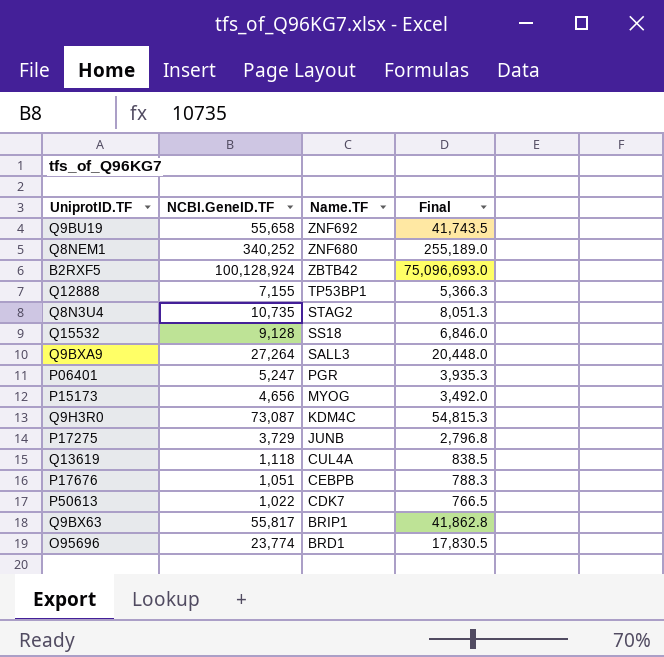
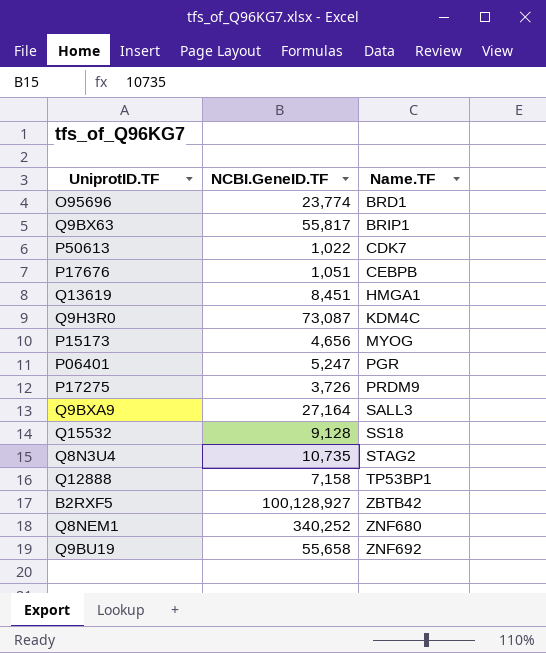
row order: Name.TF descending -> Name.TF ascending
column Final | formula: [NCBI.GeneID.TF] * 0.75 -> none
Q13619 | NCBI.GeneID.TF: 1,118 -> 8,451
Q13619 | Name.TF: CUL4A -> HMGA1
P17275 | NCBI.GeneID.TF: 3,729 -> 3,726
P17275 | Name.TF: JUNB -> PRDM9
Q9BXA9 | NCBI.GeneID.TF: 27,264 -> 27,164
Q12888 | NCBI.GeneID.TF: 7,155 -> 7,158
B2RXF5 | NCBI.GeneID.TF: 100,128,924 -> 100,128,927

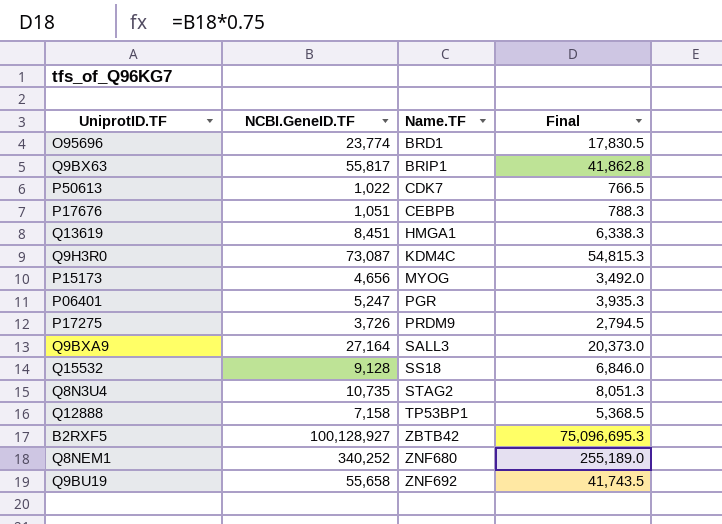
column Final | formula: none -> [NCBI.GeneID.TF] * 0.75

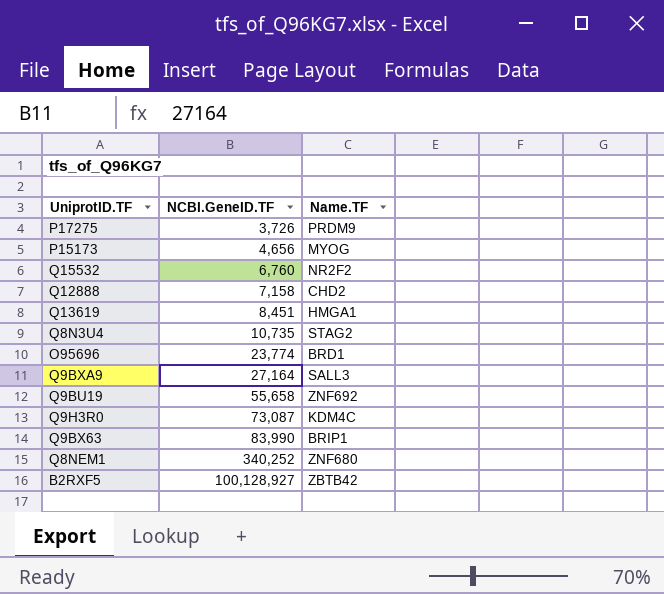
row order: Name.TF ascending -> NCBI.GeneID.TF ascending
column Final | formula: [NCBI.GeneID.TF] * 0.75 -> none
row P50613: 1,022 | CDK7 | 766.5 -> none
row P17676: 1,051 | CEBPB | 788.3 -> none
row P06401: 5,247 | PGR | 3,935.3 -> none
Q15532 | NCBI.GeneID.TF: 9,128 -> 6,760
Q15532 | Name.TF: SS18 -> NR2F2
Q12888 | Name.TF: TP53BP1 -> CHD2
Q9BX63 | NCBI.GeneID.TF: 55,817 -> 83,990

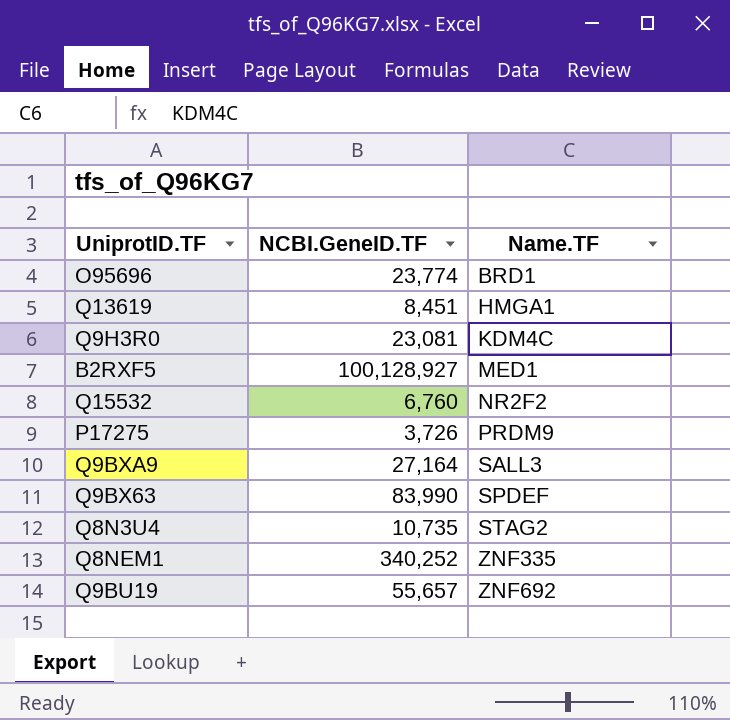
row order: NCBI.GeneID.TF ascending -> Name.TF ascending
row P15173: 4,656 | MYOG -> none
row Q12888: 7,158 | CHD2 -> none
Q9H3R0 | NCBI.GeneID.TF: 73,087 -> 23,081
B2RXF5 | Name.TF: ZBTB42 -> MED1
Q9BX63 | Name.TF: BRIP1 -> SPDEF
Q8NEM1 | Name.TF: ZNF680 -> ZNF335
Q9BU19 | NCBI.GeneID.TF: 55,658 -> 55,657

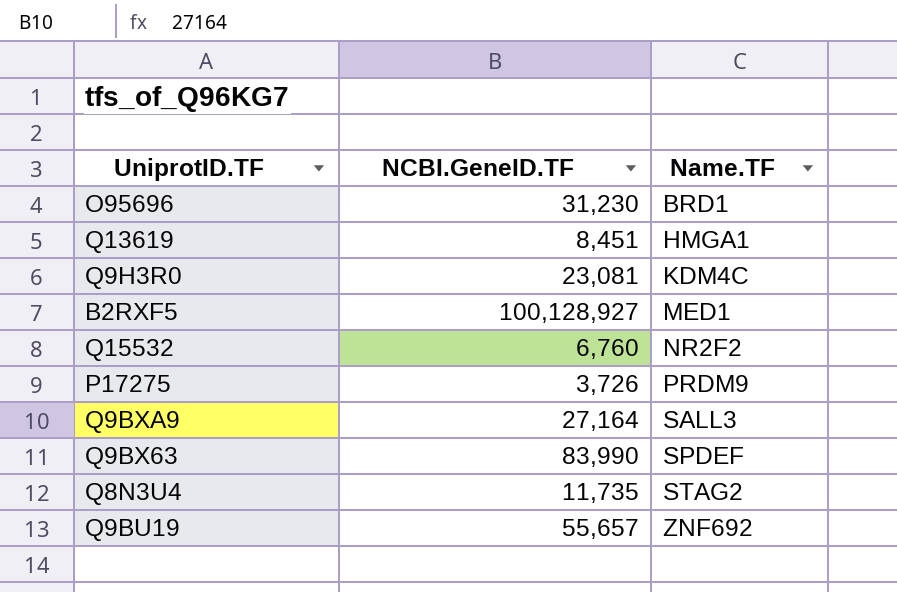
row Q8NEM1: 340,252 | ZNF335 -> none
O95696 | NCBI.GeneID.TF: 23,774 -> 31,230
Q8N3U4 | NCBI.GeneID.TF: 10,735 -> 11,735

